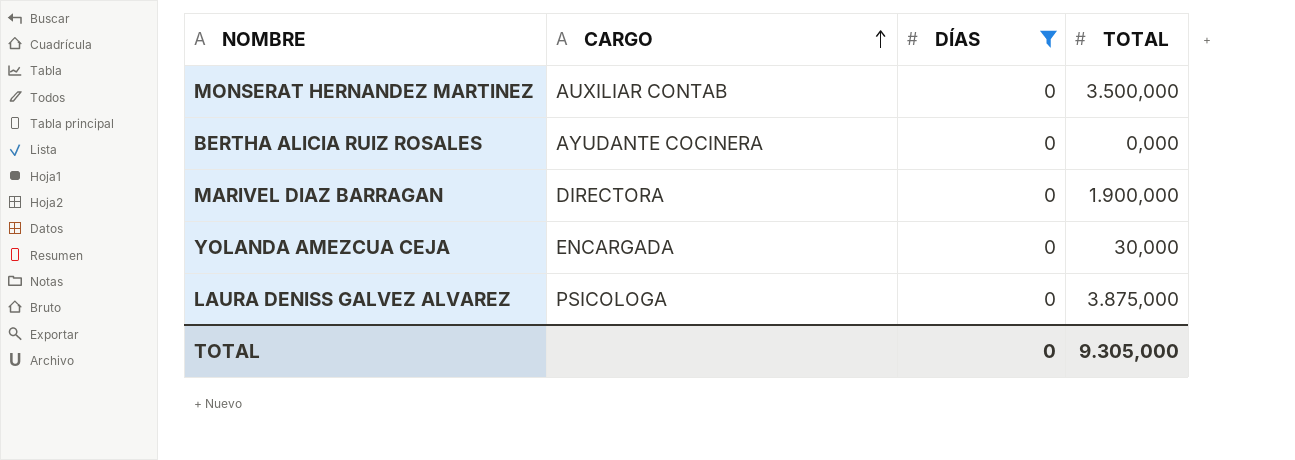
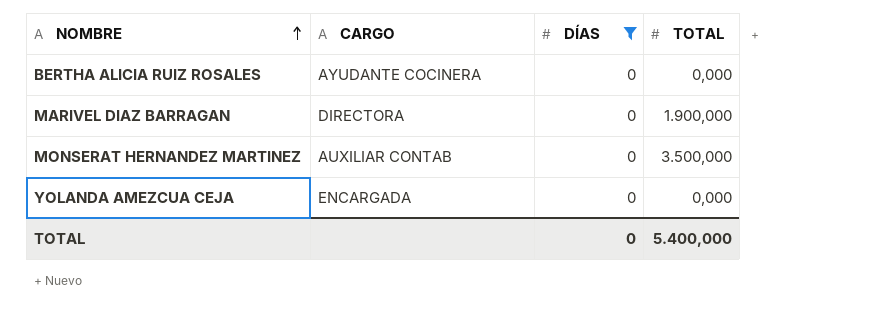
row order: CARGO ascending -> NOMBRE ascending
row LAURA DENISS GALVEZ ALVAREZ: PSICOLOGA | 0 | 3.875,000 -> none
YOLANDA AMEZCUA CEJA | TOTAL: 30,000 -> 0,000
TOTAL | TOTAL: 9.305,000 -> 5.400,000

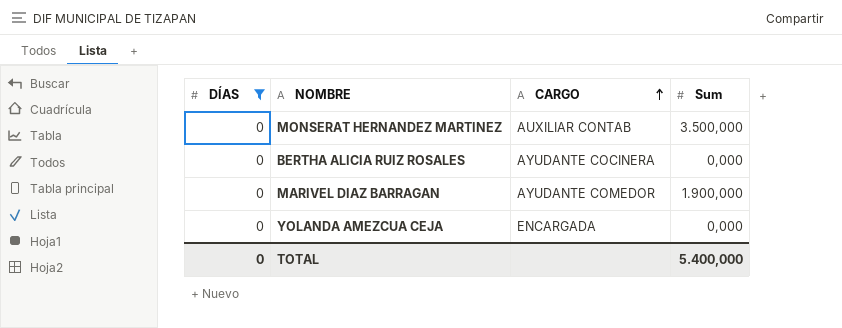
row order: NOMBRE ascending -> CARGO ascending
column DÍAS | position: 3 -> 1
column name: TOTAL -> Sum
MARIVEL DIAZ BARRAGAN | CARGO: DIRECTORA -> AYUDANTE COMEDOR

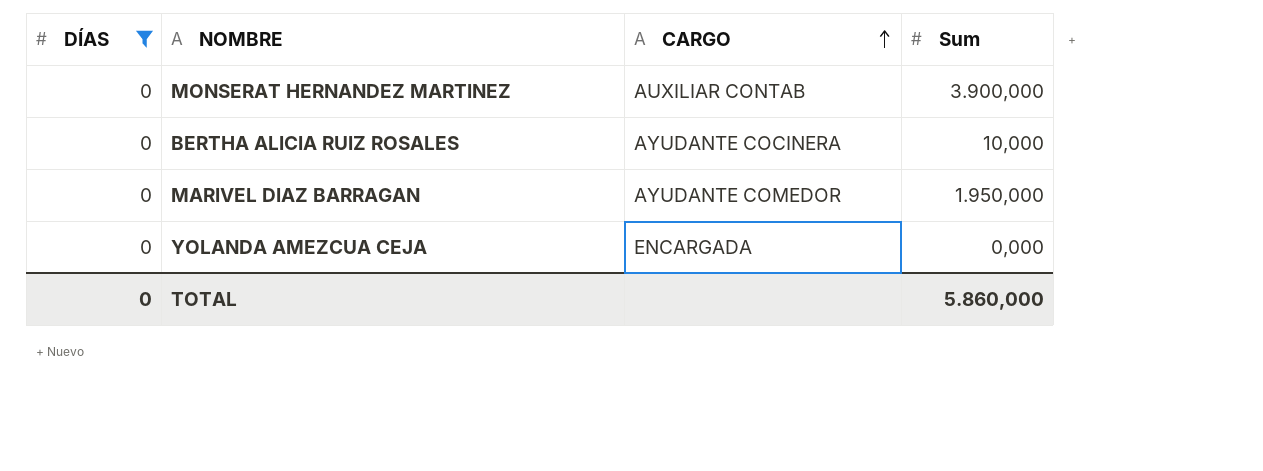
MONSERAT HERNANDEZ MARTINEZ | Sum: 3.500,000 -> 3.900,000
BERTHA ALICIA RUIZ ROSALES | Sum: 0,000 -> 10,000
MARIVEL DIAZ BARRAGAN | Sum: 1.900,000 -> 1.950,000
TOTAL | Sum: 5.400,000 -> 5.860,000

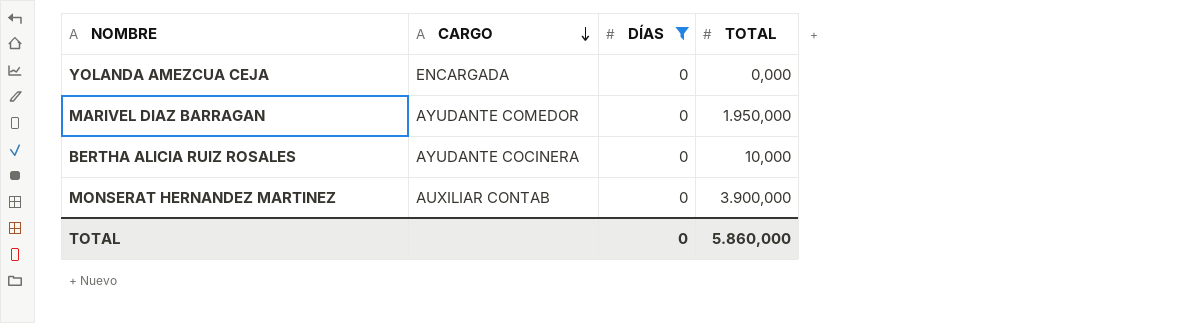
row order: CARGO ascending -> CARGO descending
column DÍAS | position: 1 -> 3
column name: Sum -> TOTAL

